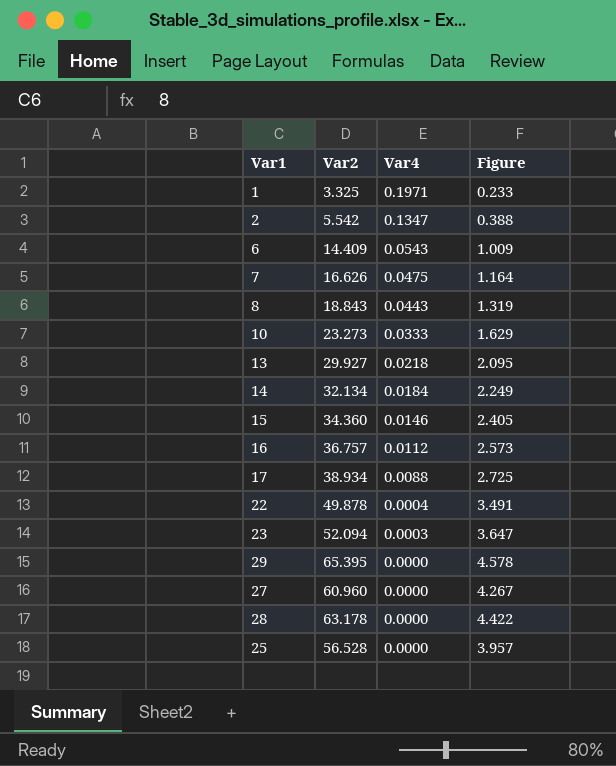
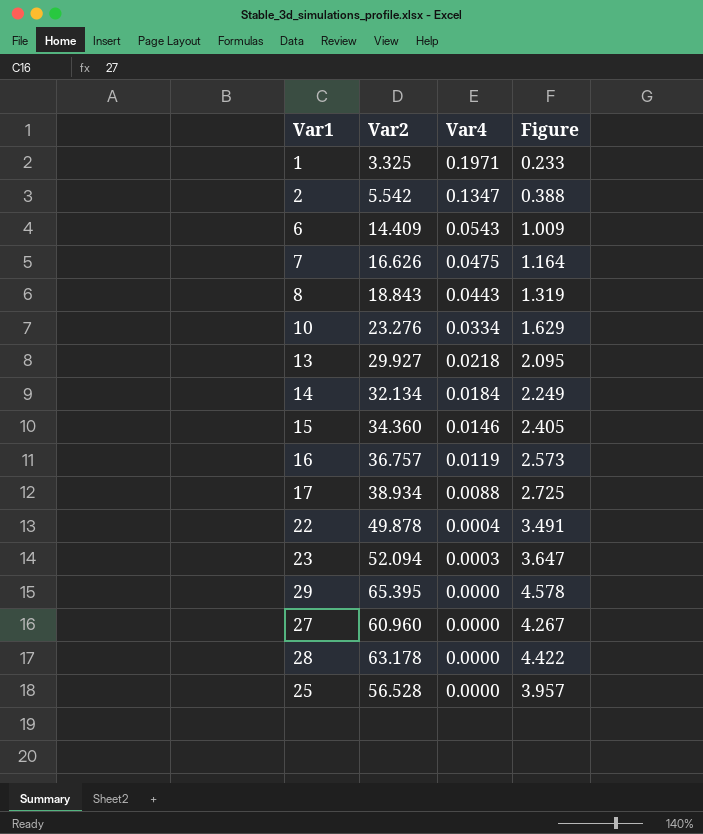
10 | Var2: 23.273 -> 23.276
10 | Var4: 0.0333 -> 0.0334
16 | Var4: 0.0112 -> 0.0119

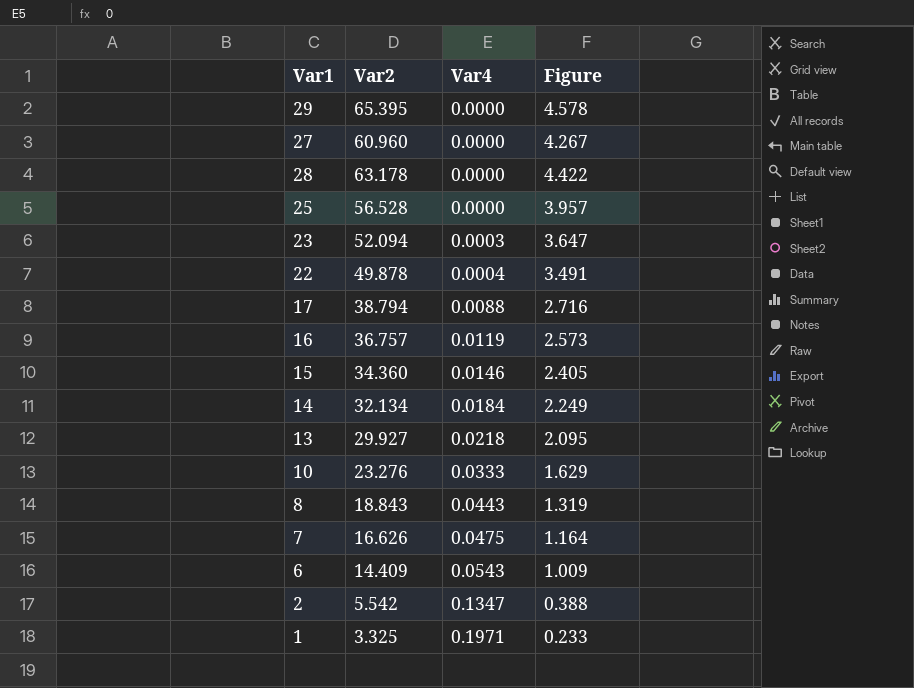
row order: Var4 descending -> Var4 ascending
17 | Var2: 38.934 -> 38.794
17 | Figure: 2.725 -> 2.716
10 | Var4: 0.0334 -> 0.0333

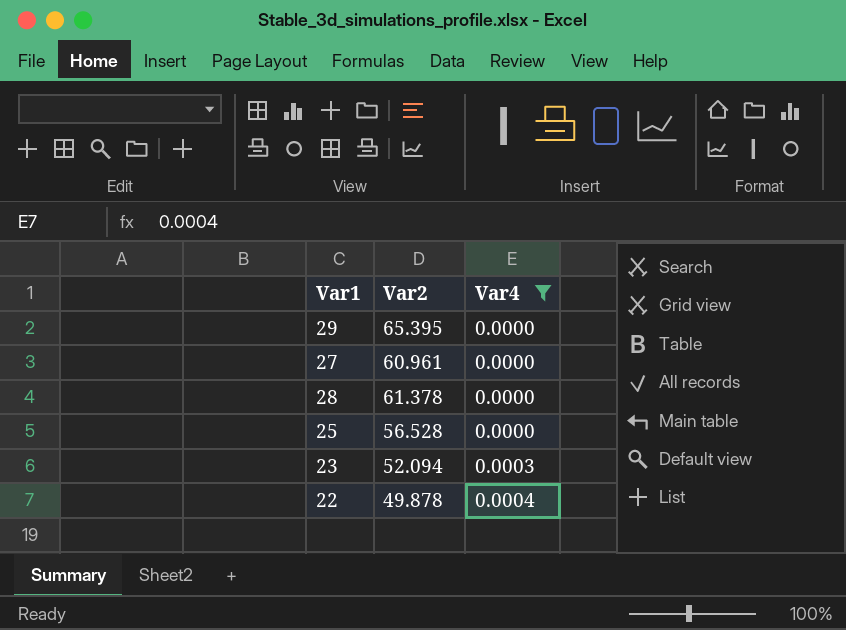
filter: none -> Var4 <= 0.0004
column Figure | formula: [Var2] * 0.07 -> none
27 | Var2: 60.960 -> 60.961
28 | Var2: 63.178 -> 61.378

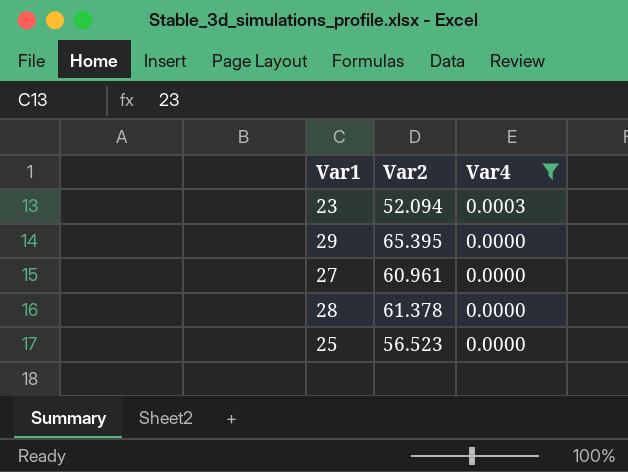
row order: Var4 ascending -> Var4 descending
row 22: 49.878 | 0.0004 -> none
25 | Var2: 56.528 -> 56.523

